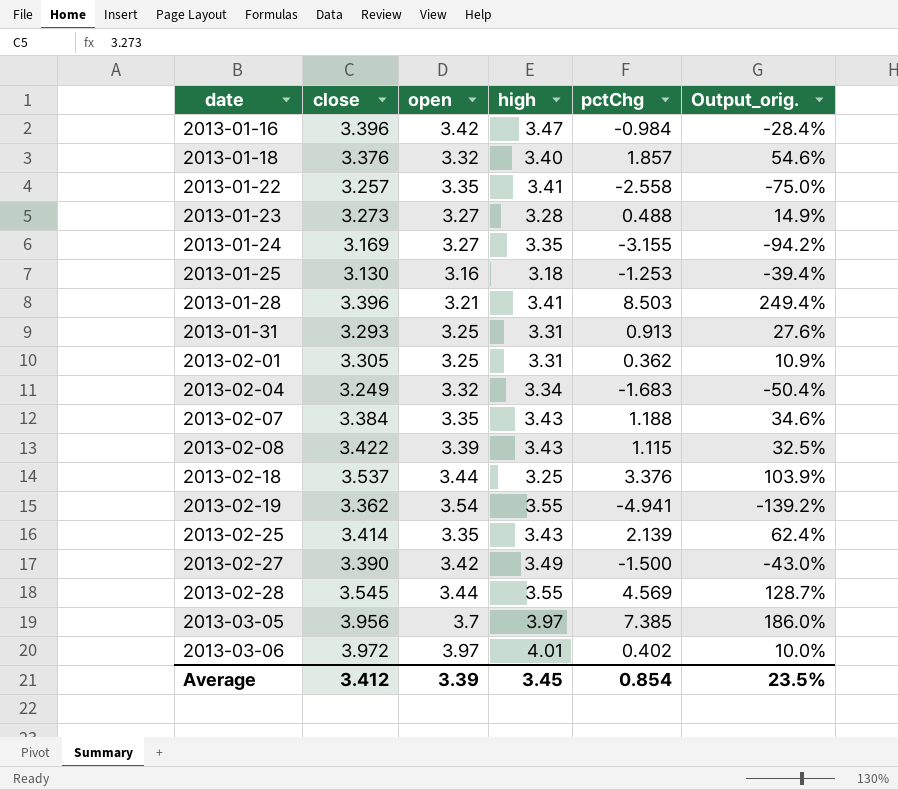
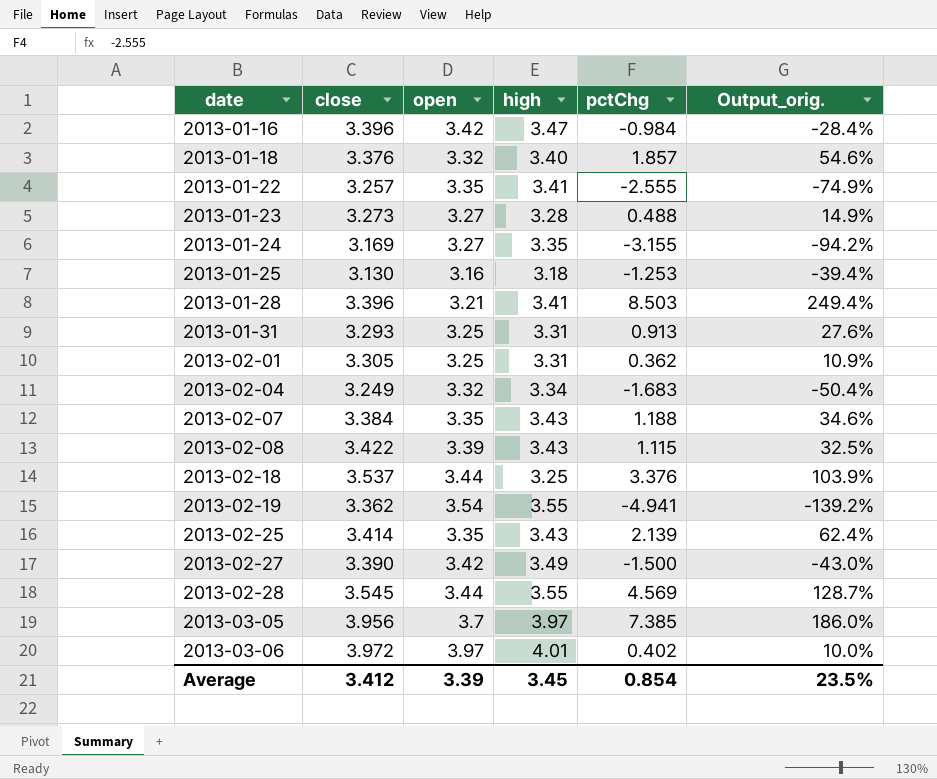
2013-01-22 | pctChg: -2.558 -> -2.555
2013-01-22 | Output_orig.: -75.0% -> -74.9%

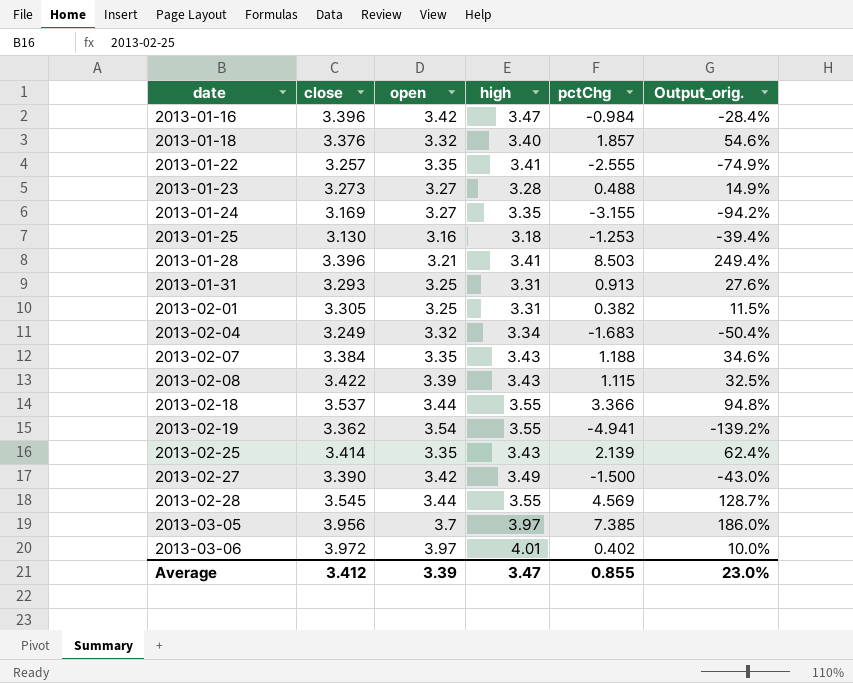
2013-02-01 | pctChg: 0.362 -> 0.382
2013-02-01 | Output_orig.: 10.9% -> 11.5%
2013-02-18 | high: 3.25 -> 3.55
2013-02-18 | pctChg: 3.376 -> 3.366
2013-02-18 | Output_orig.: 103.9% -> 94.8%
Average | high: 3.45 -> 3.47
Average | pctChg: 0.854 -> 0.855
Average | Output_orig.: 23.5% -> 23.0%

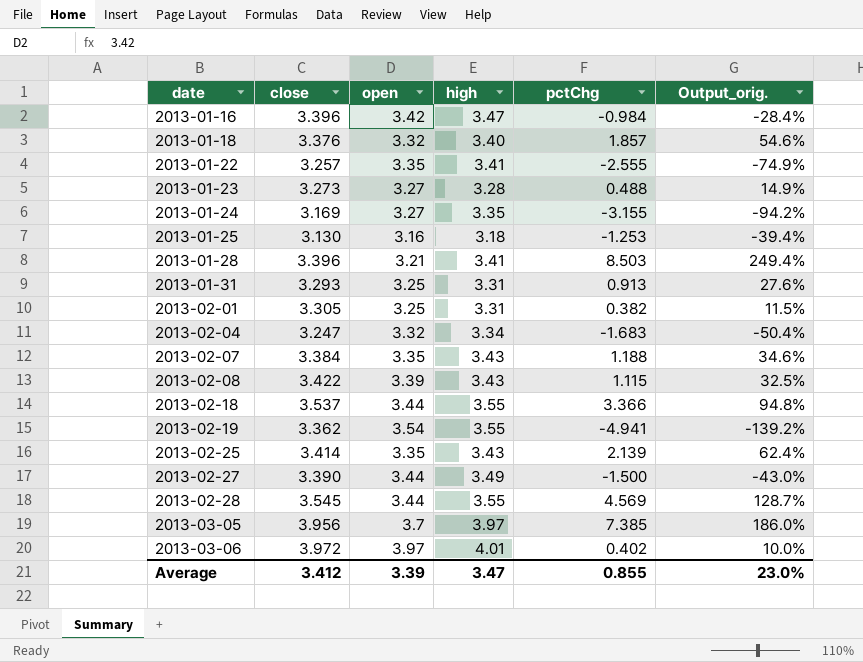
2013-02-04 | close: 3.249 -> 3.247
2013-02-27 | open: 3.42 -> 3.44

